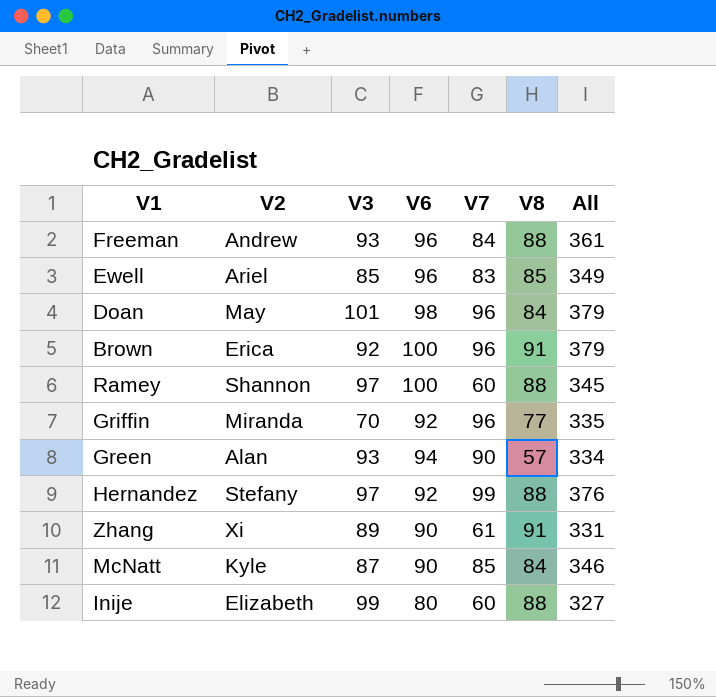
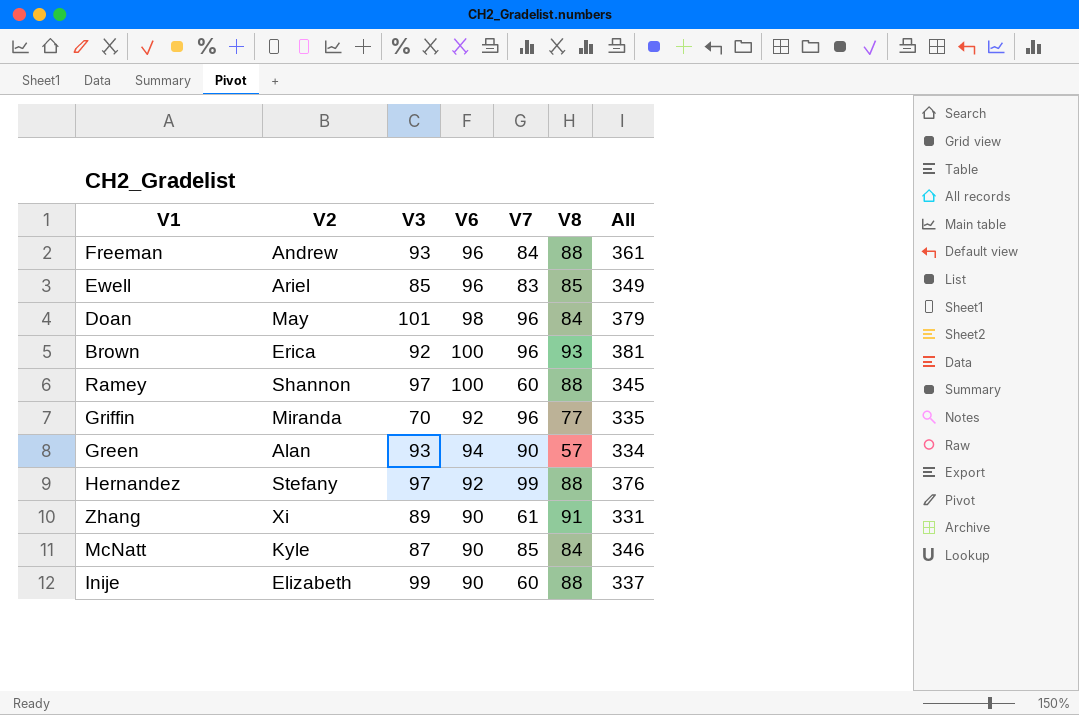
Brown | V8: 91 -> 93
Brown | All: 379 -> 381
Inije | V6: 80 -> 90
Inije | All: 327 -> 337

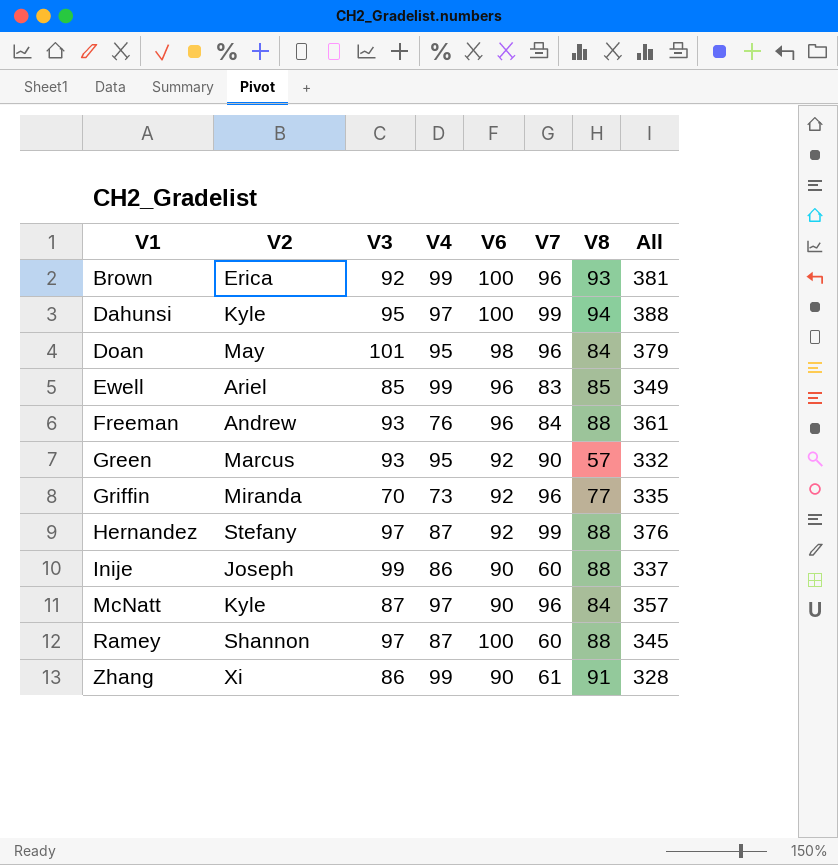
row order: none -> V1 ascending
column V4 | position: none -> 4
row Dahunsi: none -> Kyle | 95 | 97 | 100 | 99 | 94 | 388
Green | V2: Alan -> Marcus
Green | V6: 94 -> 92
Green | All: 334 -> 332
Inije | V2: Elizabeth -> Joseph
McNatt | V7: 85 -> 96
McNatt | All: 346 -> 357
Zhang | V3: 89 -> 86
Zhang | All: 331 -> 328

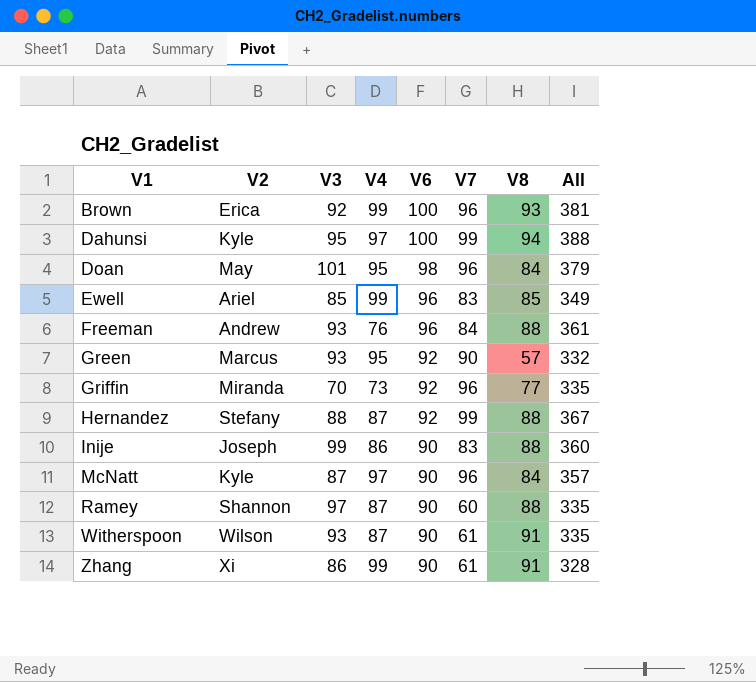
Hernandez | V3: 97 -> 88
Hernandez | All: 376 -> 367
Inije | V7: 60 -> 83
Inije | All: 337 -> 360
Ramey | V6: 100 -> 90
Ramey | All: 345 -> 335
row Witherspoon: none -> Wilson | 93 | 87 | 90 | 61 | 91 | 335

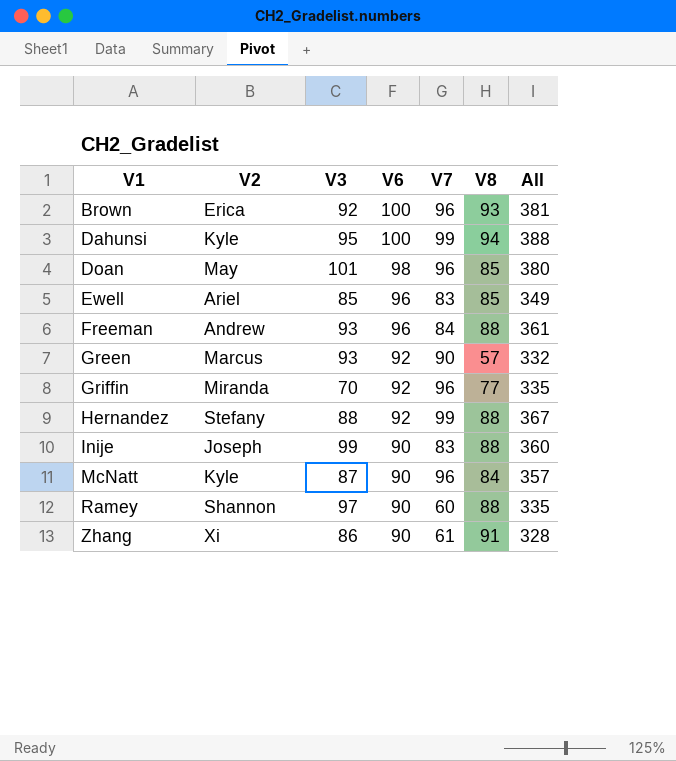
column V4 | position: 4 -> none
row Witherspoon: Wilson | 93 | 87 | 90 | 61 | 91 | 335 -> none
Doan | V8: 84 -> 85
Doan | All: 379 -> 380

